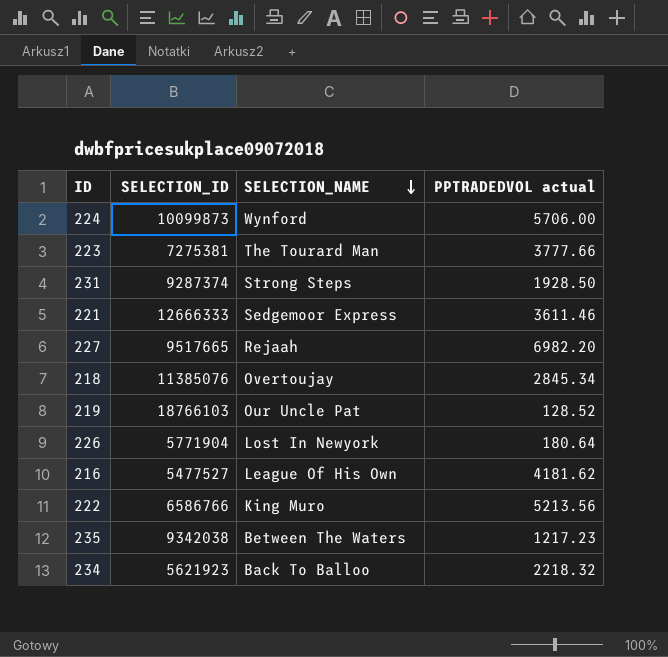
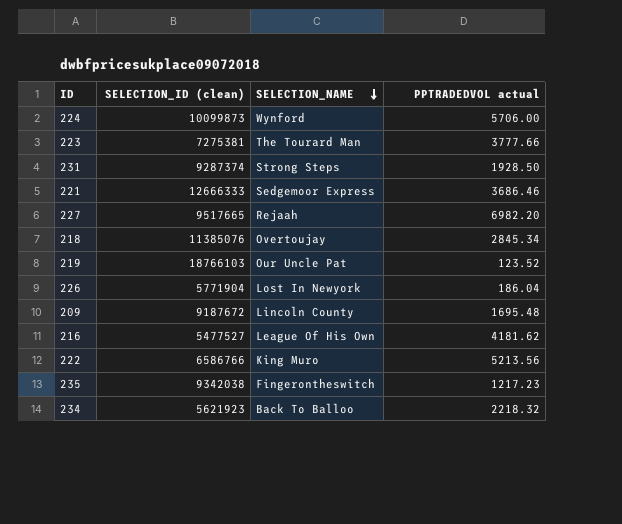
column name: SELECTION_ID -> SELECTION_ID (clean)
221 | PPTRADEDVOL actual: 3611.46 -> 3686.46
219 | PPTRADEDVOL actual: 128.52 -> 123.52
226 | PPTRADEDVOL actual: 180.64 -> 186.04
row 209: none -> 9187672 | Lincoln County | 1695.48
235 | SELECTION_NAME: Between The Waters -> Fingerontheswitch

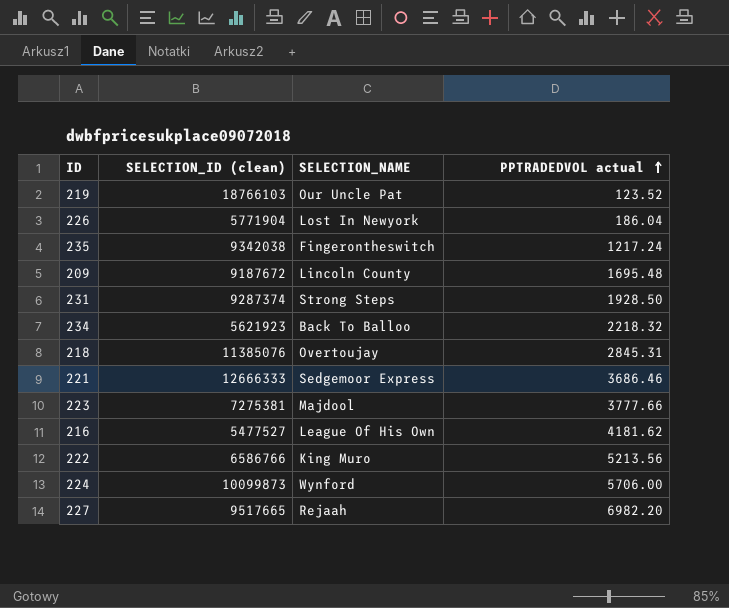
row order: SELECTION_NAME descending -> PPTRADEDVOL actual ascending
235 | PPTRADEDVOL actual: 1217.23 -> 1217.24
218 | PPTRADEDVOL actual: 2845.34 -> 2845.31
223 | SELECTION_NAME: The Tourard Man -> Majdool

